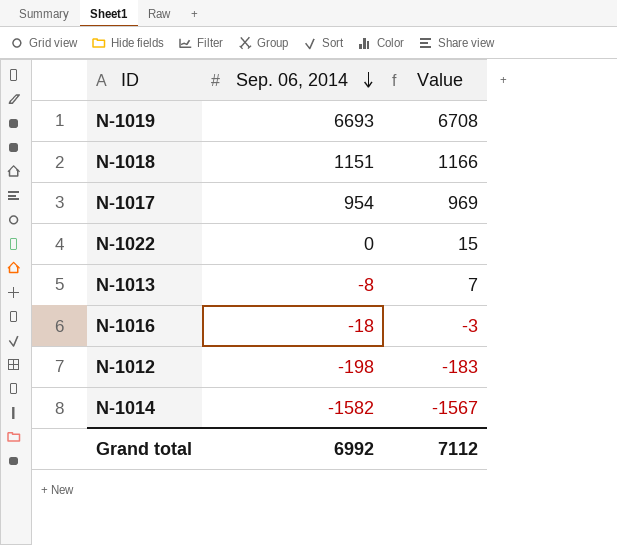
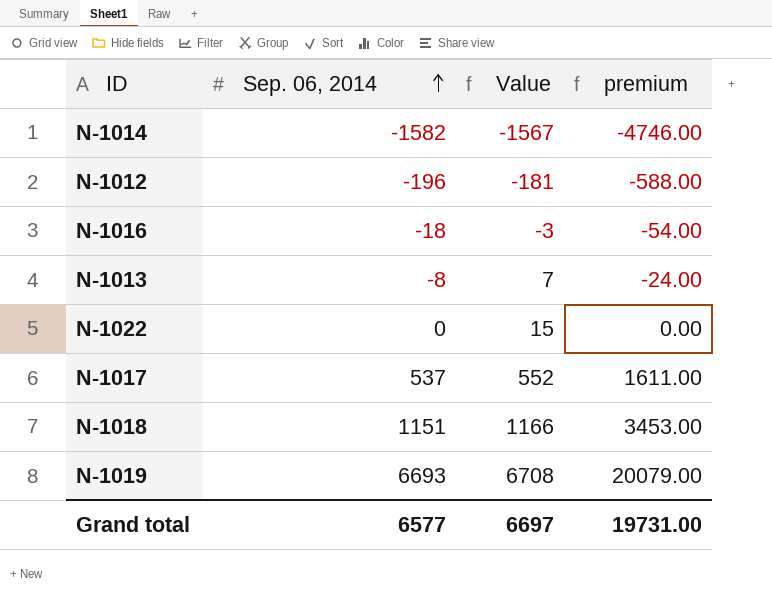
row order: Sep. 06, 2014 descending -> Sep. 06, 2014 ascending
column premium | formula: none -> [Sep. 06, 2014] * 3
N-1012 | Sep. 06, 2014: -198 -> -196
N-1012 | Value: -183 -> -181
N-1017 | Sep. 06, 2014: 954 -> 537
N-1017 | Value: 969 -> 552
Grand total | Sep. 06, 2014: 6992 -> 6577
Grand total | Value: 7112 -> 6697

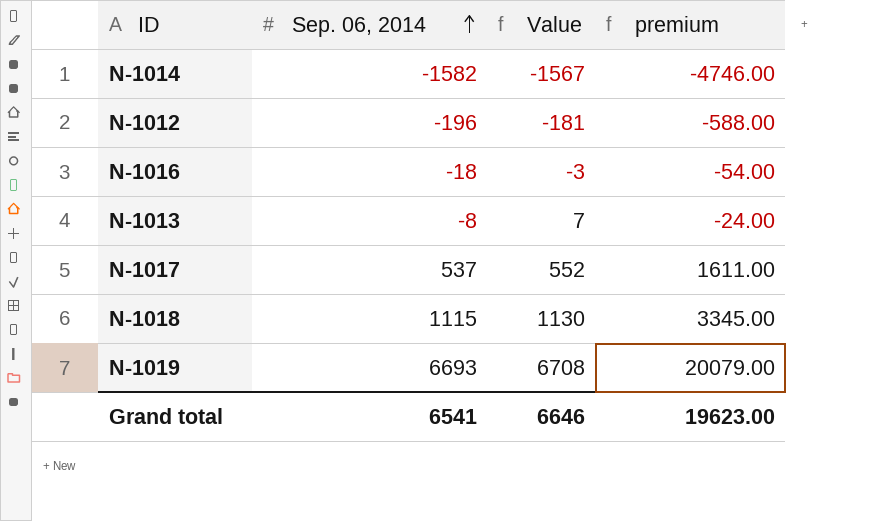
row N-1022: 0 | 15 | 0.00 -> none
N-1018 | Sep. 06, 2014: 1151 -> 1115
N-1018 | Value: 1166 -> 1130
N-1018 | premium: 3453.00 -> 3345.00
Grand total | Sep. 06, 2014: 6577 -> 6541
Grand total | Value: 6697 -> 6646
Grand total | premium: 19731.00 -> 19623.00

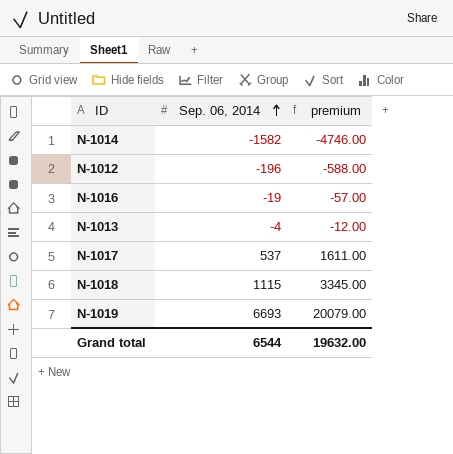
column Value | formula: [Sep. 06, 2014] + 15 -> none
N-1016 | Sep. 06, 2014: -18 -> -19
N-1016 | premium: -54.00 -> -57.00
N-1013 | Sep. 06, 2014: -8 -> -4
N-1013 | premium: -24.00 -> -12.00
Grand total | Sep. 06, 2014: 6541 -> 6544
Grand total | premium: 19623.00 -> 19632.00

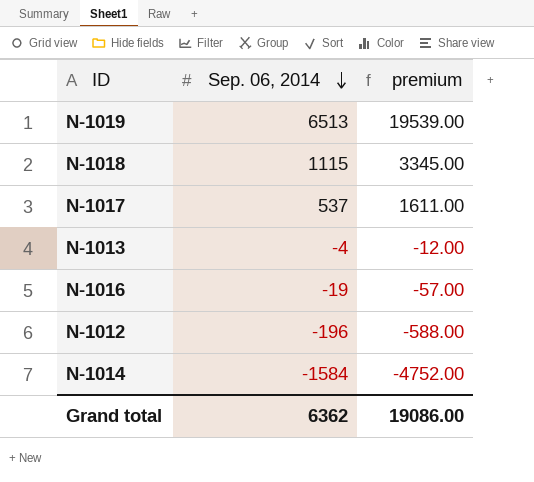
row order: Sep. 06, 2014 ascending -> Sep. 06, 2014 descending
N-1019 | Sep. 06, 2014: 6693 -> 6513
N-1019 | premium: 20079.00 -> 19539.00
N-1014 | Sep. 06, 2014: -1582 -> -1584
N-1014 | premium: -4746.00 -> -4752.00
Grand total | Sep. 06, 2014: 6544 -> 6362
Grand total | premium: 19632.00 -> 19086.00

